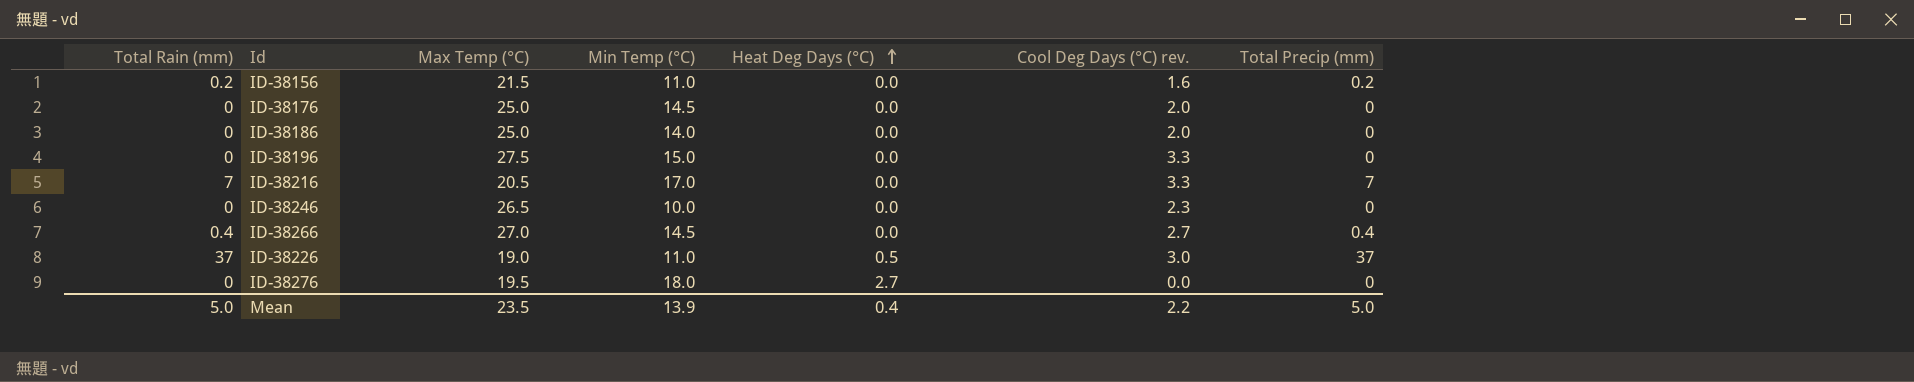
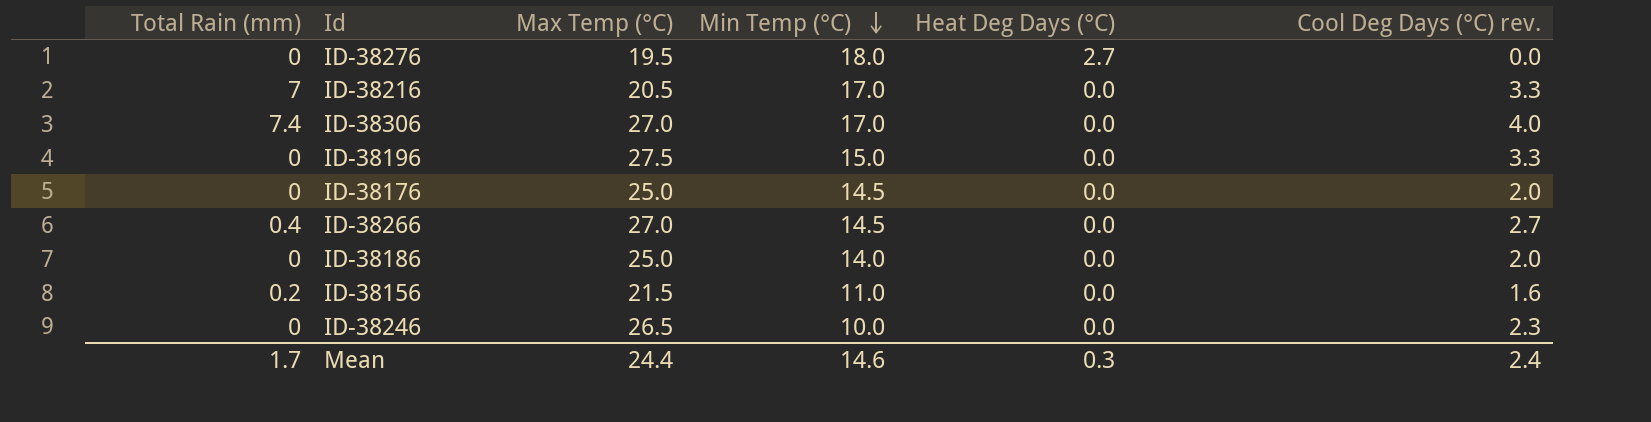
row order: Heat Deg Days (°C) ascending -> Min Temp (°C) descending
column Total Precip (mm) | position: 7 -> none
row ID-38226: 37 | 19.0 | 11.0 | 0.5 | 3.0 | 37 -> none
row ID-38306: none -> 7.4 | 27.0 | 17.0 | 0.0 | 4.0
Mean | Total Rain (mm): 5.0 -> 1.7
Mean | Max Temp (°C): 23.5 -> 24.4
Mean | Min Temp (°C): 13.9 -> 14.6
Mean | Heat Deg Days (°C): 0.4 -> 0.3
Mean | Cool Deg Days (°C) rev.: 2.2 -> 2.4

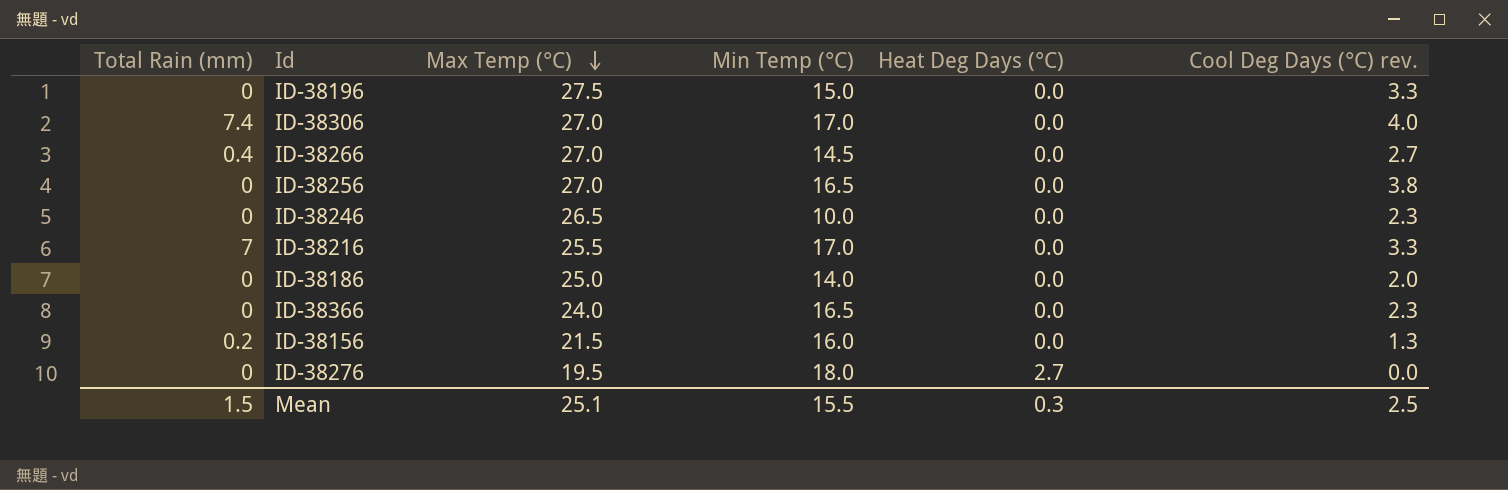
row order: Min Temp (°C) descending -> Max Temp (°C) descending
row ID-38176: 0 | 25.0 | 14.5 | 0.0 | 2.0 -> none
row ID-38256: none -> 0 | 27.0 | 16.5 | 0.0 | 3.8
ID-38216 | Max Temp (°C): 20.5 -> 25.5
row ID-38366: none -> 0 | 24.0 | 16.5 | 0.0 | 2.3
ID-38156 | Min Temp (°C): 11.0 -> 16.0
ID-38156 | Cool Deg Days (°C) rev.: 1.6 -> 1.3
Mean | Total Rain (mm): 1.7 -> 1.5
Mean | Max Temp (°C): 24.4 -> 25.1
Mean | Min Temp (°C): 14.6 -> 15.5
Mean | Cool Deg Days (°C) rev.: 2.4 -> 2.5

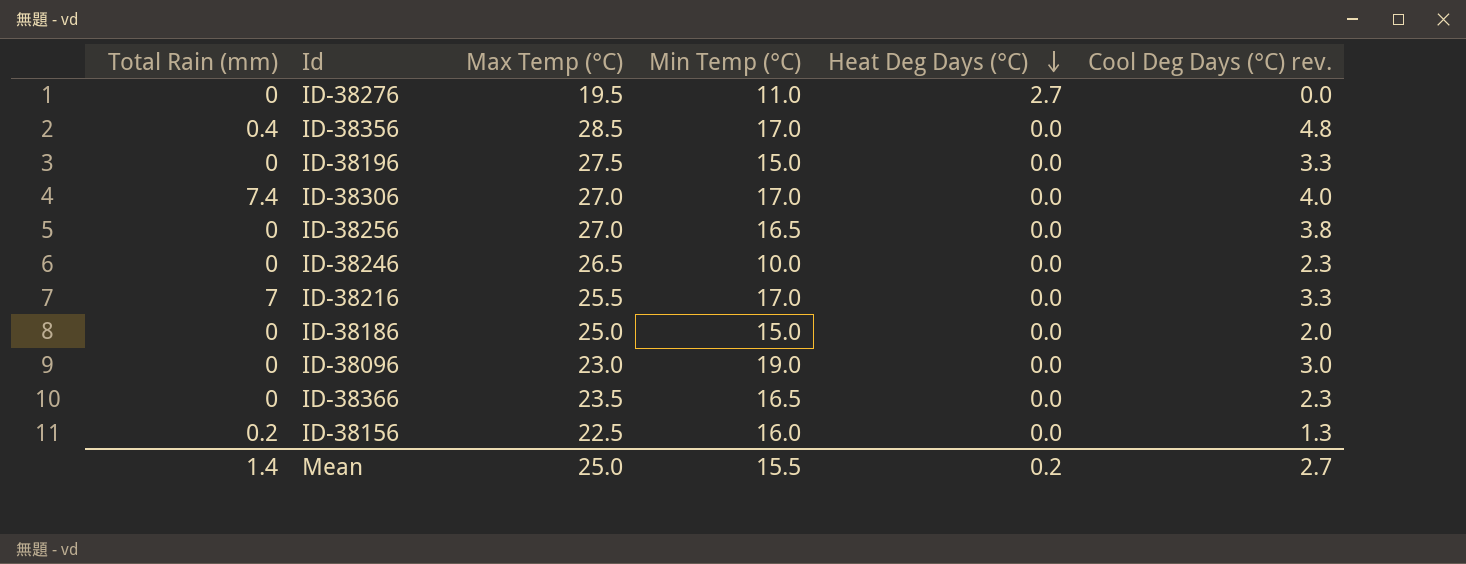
row order: Max Temp (°C) descending -> Heat Deg Days (°C) descending
row ID-38266: 0.4 | 27.0 | 14.5 | 0.0 | 2.7 -> none
ID-38276 | Min Temp (°C): 18.0 -> 11.0
row ID-38356: none -> 0.4 | 28.5 | 17.0 | 0.0 | 4.8
ID-38186 | Min Temp (°C): 14.0 -> 15.0
row ID-38096: none -> 0 | 23.0 | 19.0 | 0.0 | 3.0
ID-38366 | Max Temp (°C): 24.0 -> 23.5
ID-38156 | Max Temp (°C): 21.5 -> 22.5
Mean | Total Rain (mm): 1.5 -> 1.4
Mean | Max Temp (°C): 25.1 -> 25.0
Mean | Heat Deg Days (°C): 0.3 -> 0.2
Mean | Cool Deg Days (°C) rev.: 2.5 -> 2.7

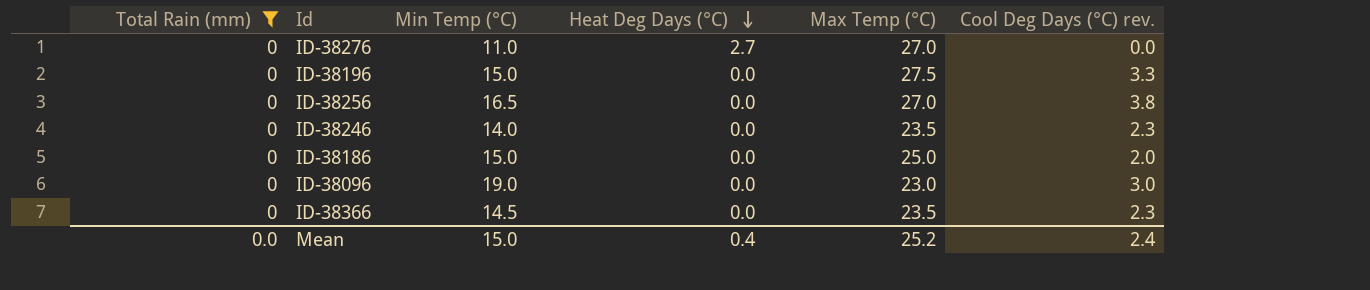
filter: none -> Total Rain (mm) = 0
column Max Temp (°C) | position: 3 -> 5
ID-38276 | Max Temp (°C): 19.5 -> 27.0
ID-38246 | Min Temp (°C): 10.0 -> 14.0
ID-38246 | Max Temp (°C): 26.5 -> 23.5
ID-38366 | Min Temp (°C): 16.5 -> 14.5
Mean | Total Rain (mm): 1.4 -> 0.0
Mean | Min Temp (°C): 15.5 -> 15.0
Mean | Heat Deg Days (°C): 0.2 -> 0.4
Mean | Max Temp (°C): 25.0 -> 25.2
Mean | Cool Deg Days (°C) rev.: 2.7 -> 2.4

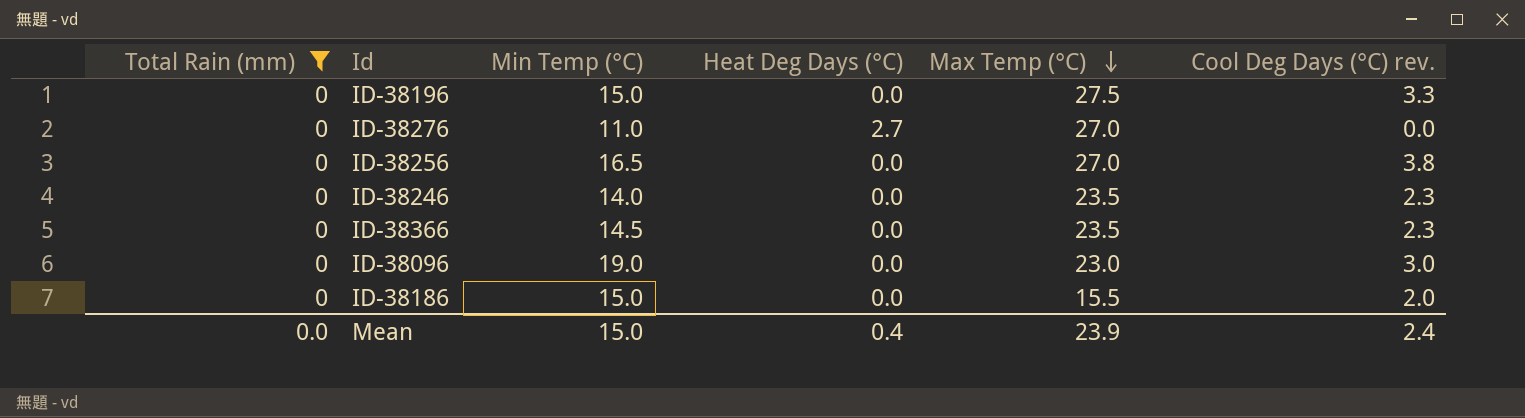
row order: Heat Deg Days (°C) descending -> Max Temp (°C) descending
ID-38186 | Max Temp (°C): 25.0 -> 15.5
Mean | Max Temp (°C): 25.2 -> 23.9

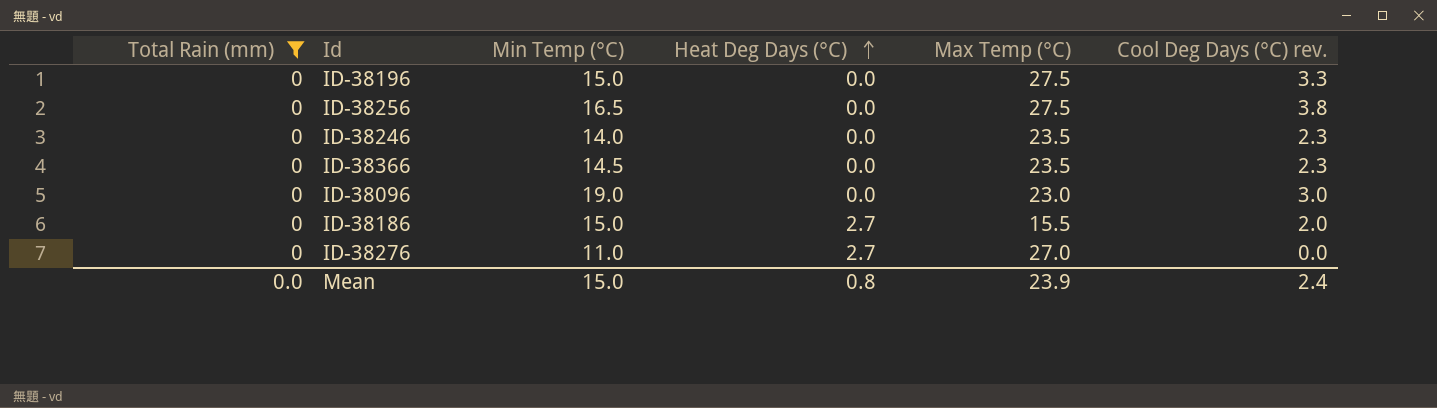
row order: Max Temp (°C) descending -> Heat Deg Days (°C) ascending
ID-38256 | Max Temp (°C): 27.0 -> 27.5
ID-38186 | Heat Deg Days (°C): 0.0 -> 2.7
Mean | Heat Deg Days (°C): 0.4 -> 0.8

